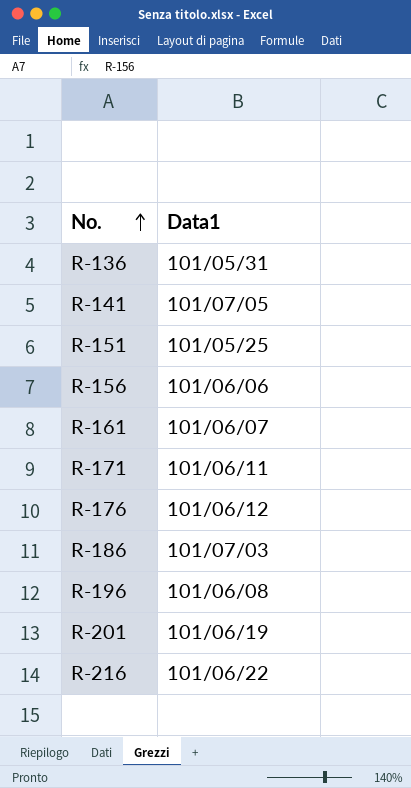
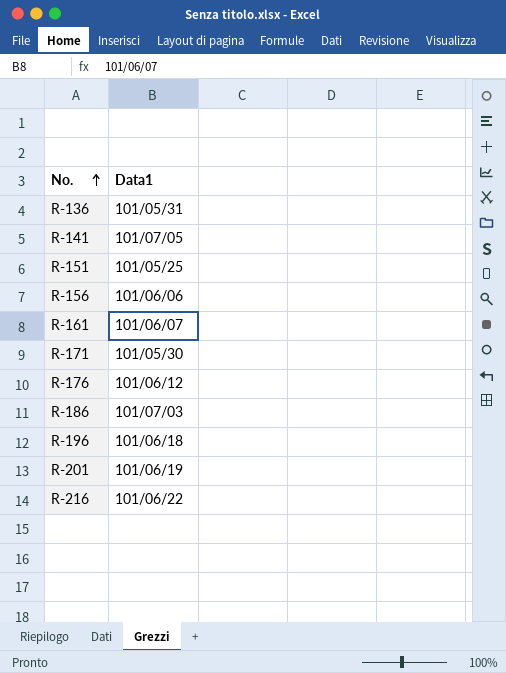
R-171 | Data1: 101/06/11 -> 101/05/30
R-196 | Data1: 101/06/08 -> 101/06/18

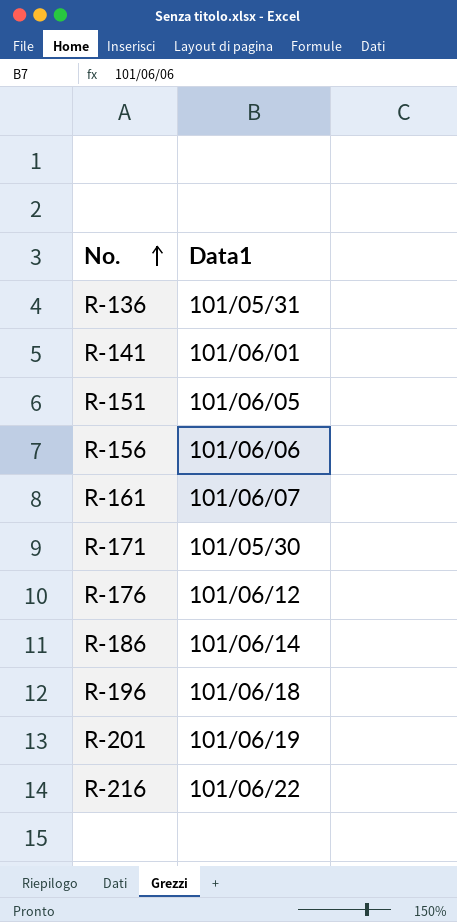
R-141 | Data1: 101/07/05 -> 101/06/01
R-151 | Data1: 101/05/25 -> 101/06/05
R-186 | Data1: 101/07/03 -> 101/06/14

